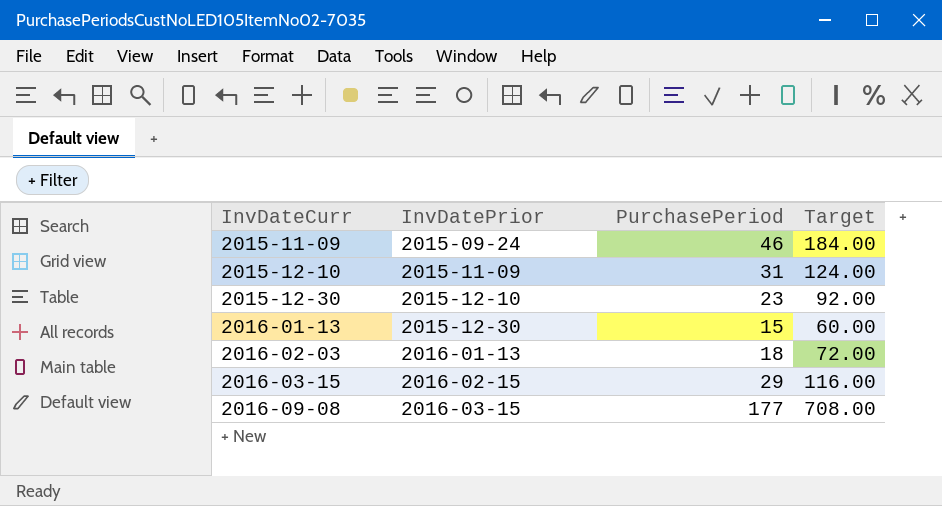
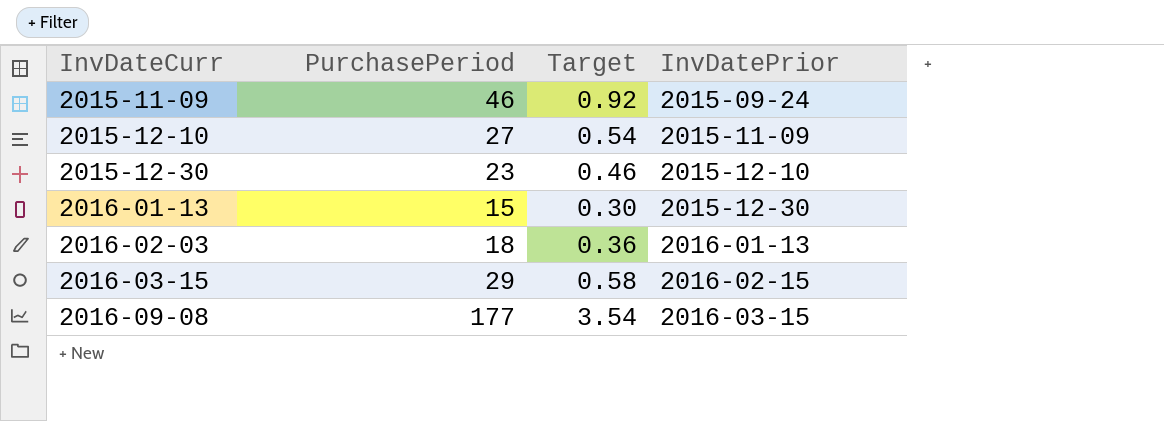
column Target | formula: [PurchasePeriod] * 4 -> [PurchasePeriod] * 0.02
column InvDatePrior | position: 2 -> 4
2015-12-10 | PurchasePeriod: 31 -> 27

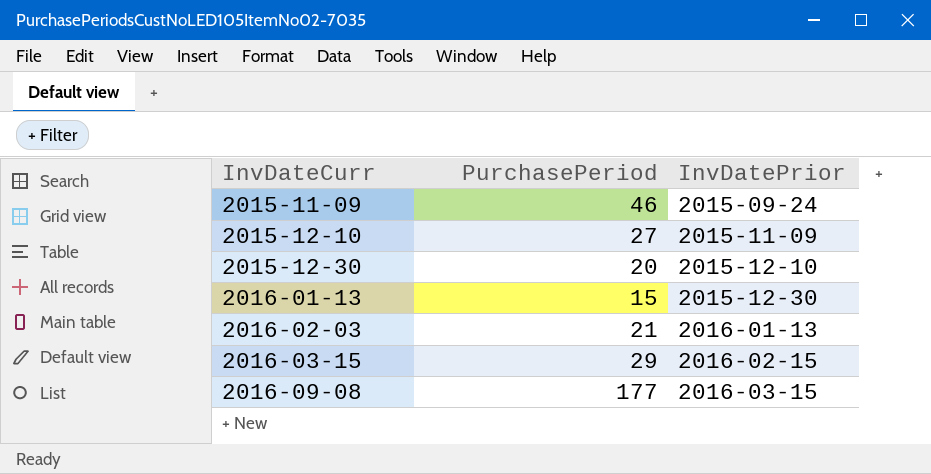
column Target | formula: [PurchasePeriod] * 0.02 -> none
2015-12-30 | PurchasePeriod: 23 -> 20
2016-02-03 | PurchasePeriod: 18 -> 21

